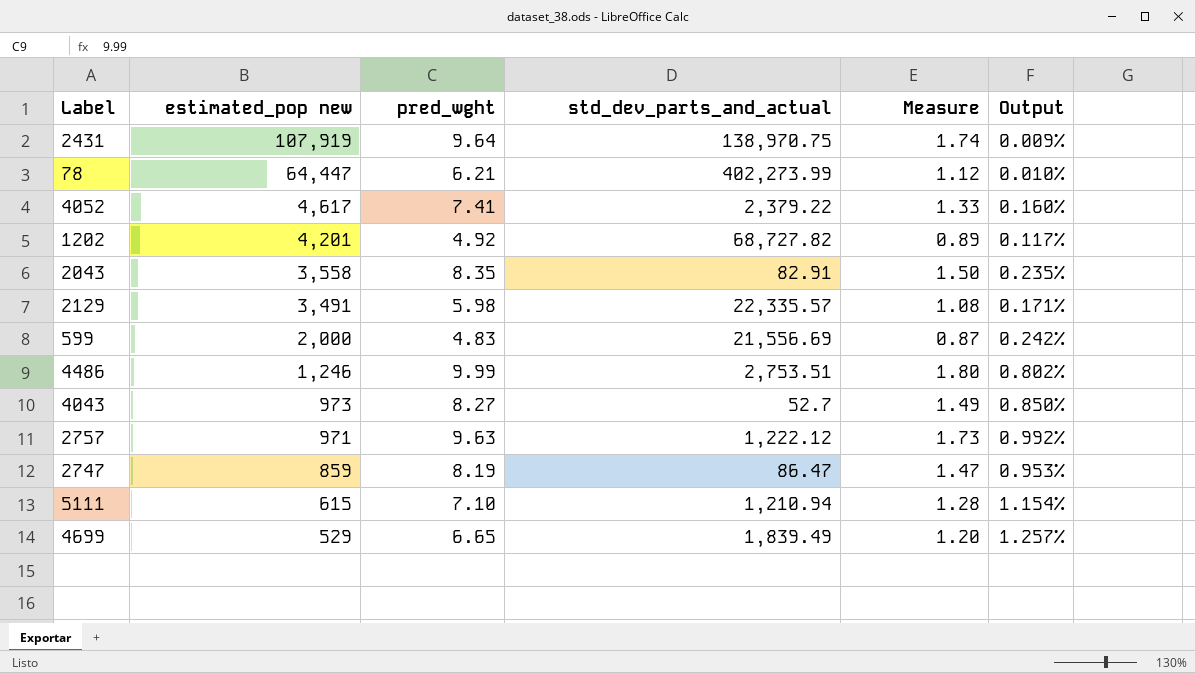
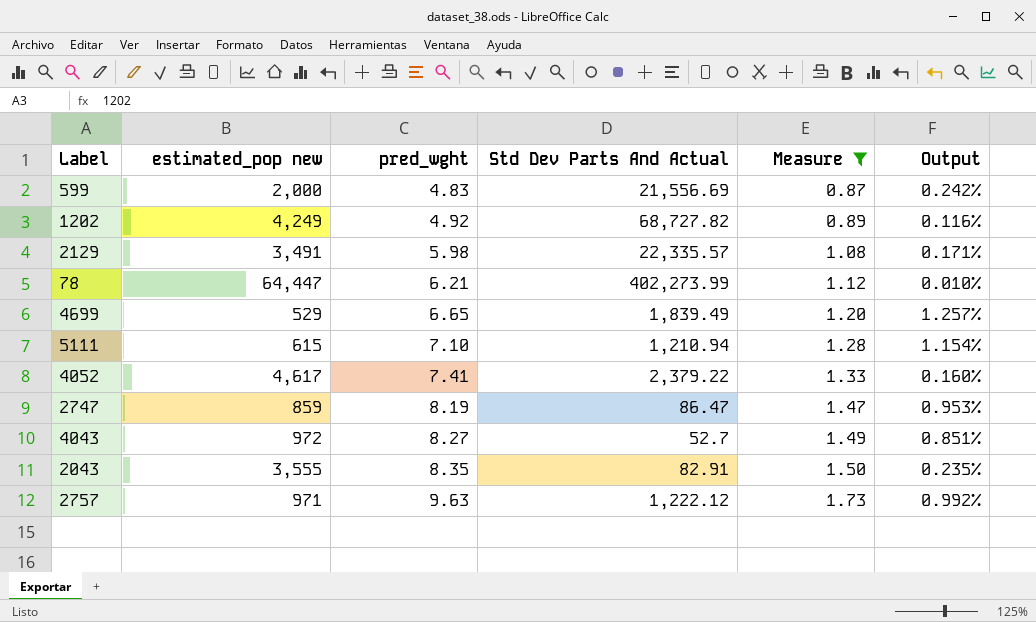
filter: none -> Measure <= 1.73
row order: estimated_pop new descending -> pred_wght ascending
column name: std_dev_parts_and_actual -> Std Dev Parts And Actual
1202 | estimated_pop new: 4,201 -> 4,249
1202 | Output: 0.117% -> 0.116%
4043 | estimated_pop new: 973 -> 972
4043 | Output: 0.850% -> 0.851%
2043 | estimated_pop new: 3,558 -> 3,555

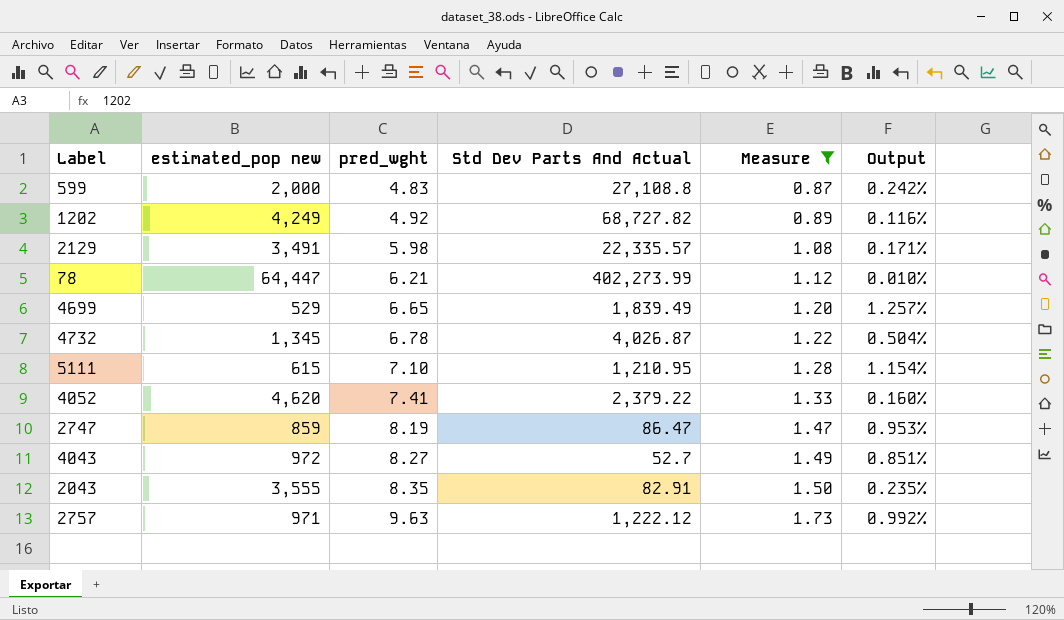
599 | Std Dev Parts And Actual: 21,556.69 -> 27,108.8
row 4732: none -> 1,345 | 6.78 | 4,026.87 | 1.22 | 0.504%
5111 | Std Dev Parts And Actual: 1,210.94 -> 1,210.95
4052 | estimated_pop new: 4,617 -> 4,620

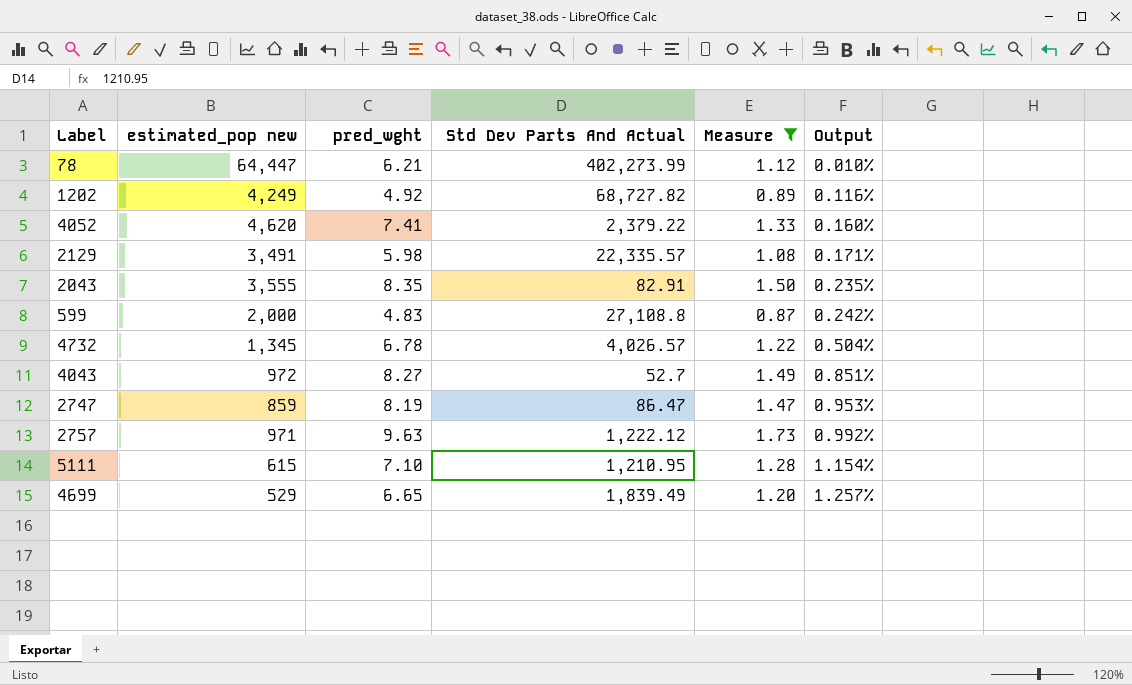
row order: pred_wght ascending -> Output ascending
4732 | Std Dev Parts And Actual: 4,026.87 -> 4,026.57

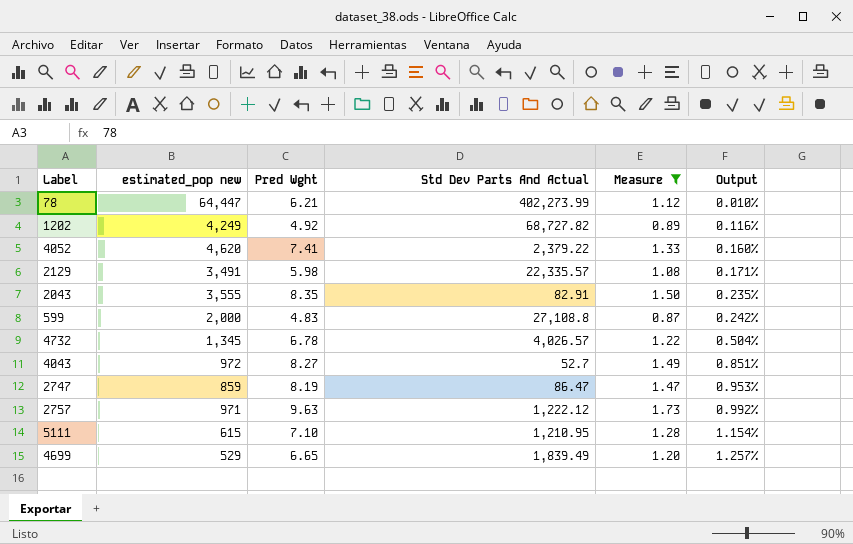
column name: pred_wght -> Pred Wght

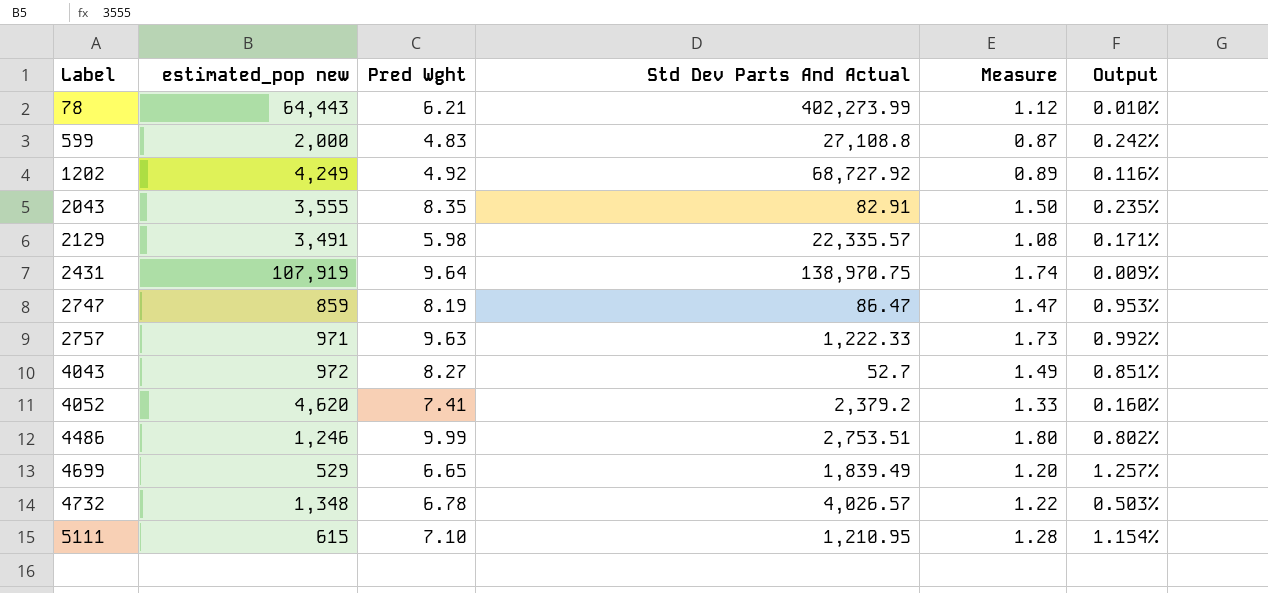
filter: Measure <= 1.73 -> none
row order: Output ascending -> Label ascending
78 | estimated_pop new: 64,447 -> 64,443
1202 | Std Dev Parts And Actual: 68,727.82 -> 68,727.92
2757 | Std Dev Parts And Actual: 1,222.12 -> 1,222.33
4052 | Std Dev Parts And Actual: 2,379.22 -> 2,379.2
4732 | estimated_pop new: 1,345 -> 1,348
4732 | Output: 0.504% -> 0.503%

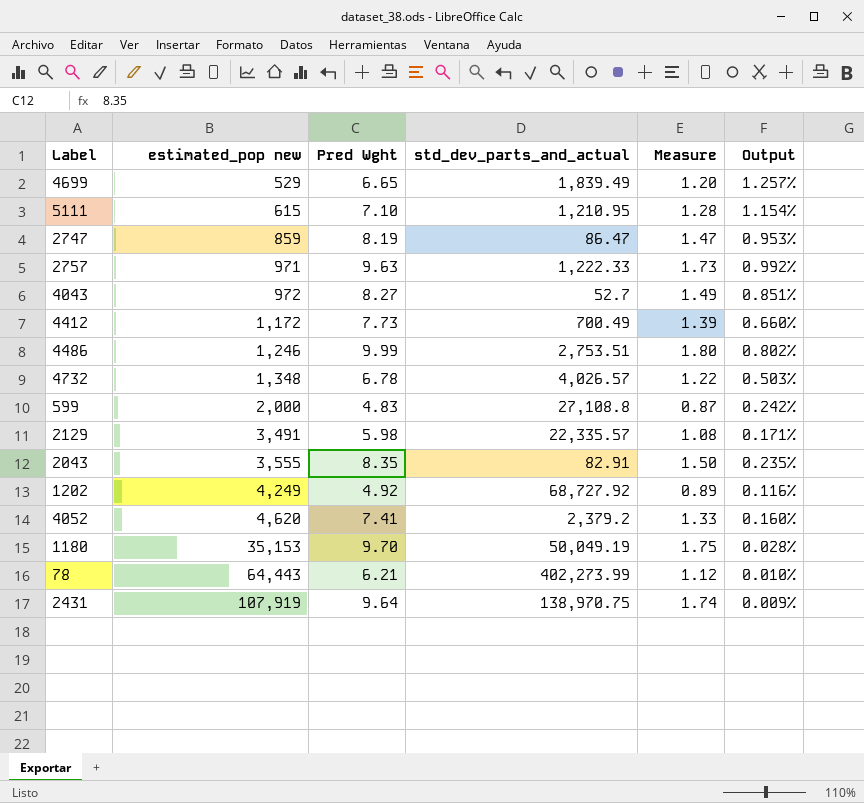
row order: Label ascending -> estimated_pop new ascending
column name: Std Dev Parts And Actual -> std_dev_parts_and_actual
row 4412: none -> 1,172 | 7.73 | 700.49 | 1.39 | 0.660%
row 1180: none -> 35,153 | 9.70 | 50,049.19 | 1.75 | 0.028%

